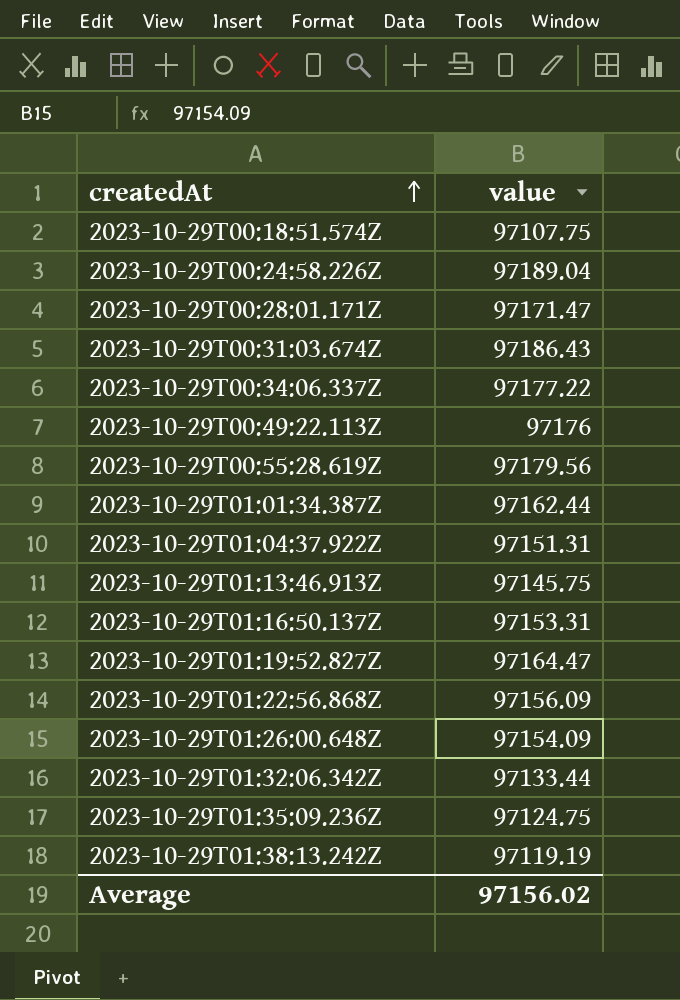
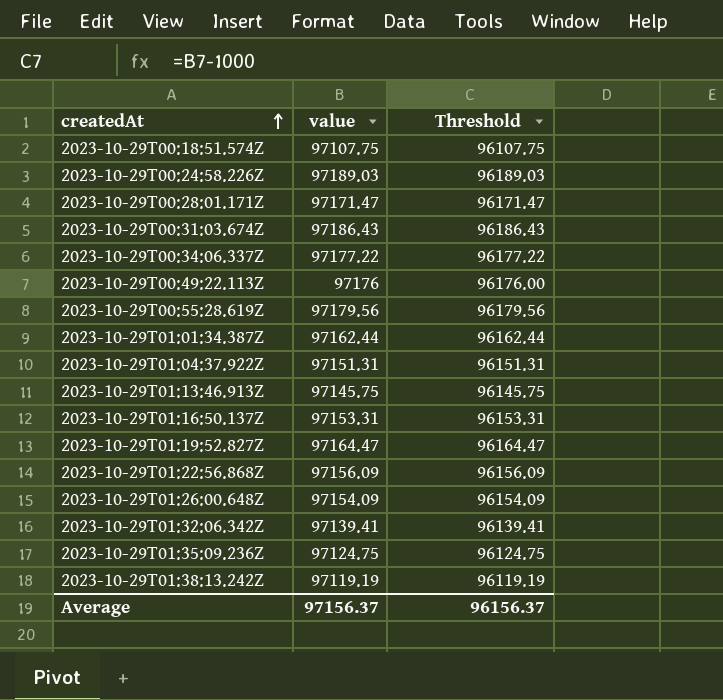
column Threshold | formula: none -> [value] - 1000
2023-10-29T00:24:58.226Z | value: 97189.04 -> 97189.03
2023-10-29T01:32:06.342Z | value: 97133.44 -> 97139.41
Average | value: 97156.02 -> 97156.37

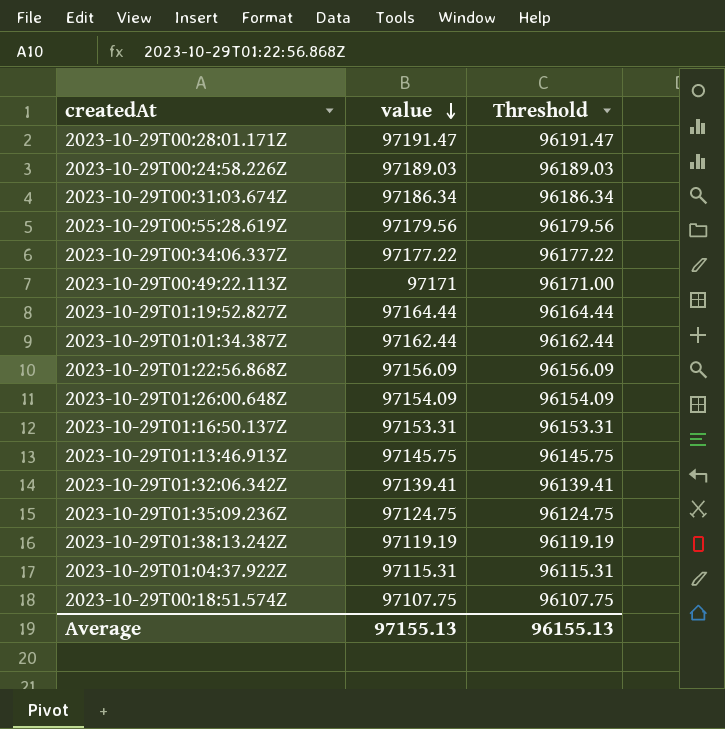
row order: createdAt ascending -> value descending
2023-10-29T00:28:01.171Z | value: 97171.47 -> 97191.47
2023-10-29T00:28:01.171Z | Threshold: 96171.47 -> 96191.47
2023-10-29T00:31:03.674Z | value: 97186.43 -> 97186.34
2023-10-29T00:31:03.674Z | Threshold: 96186.43 -> 96186.34
2023-10-29T00:49:22.113Z | value: 97176 -> 97171
2023-10-29T00:49:22.113Z | Threshold: 96176.00 -> 96171.00
2023-10-29T01:19:52.827Z | value: 97164.47 -> 97164.44
2023-10-29T01:19:52.827Z | Threshold: 96164.47 -> 96164.44
2023-10-29T01:04:37.922Z | value: 97151.31 -> 97115.31
2023-10-29T01:04:37.922Z | Threshold: 96151.31 -> 96115.31
Average | value: 97156.37 -> 97155.13
Average | Threshold: 96156.37 -> 96155.13

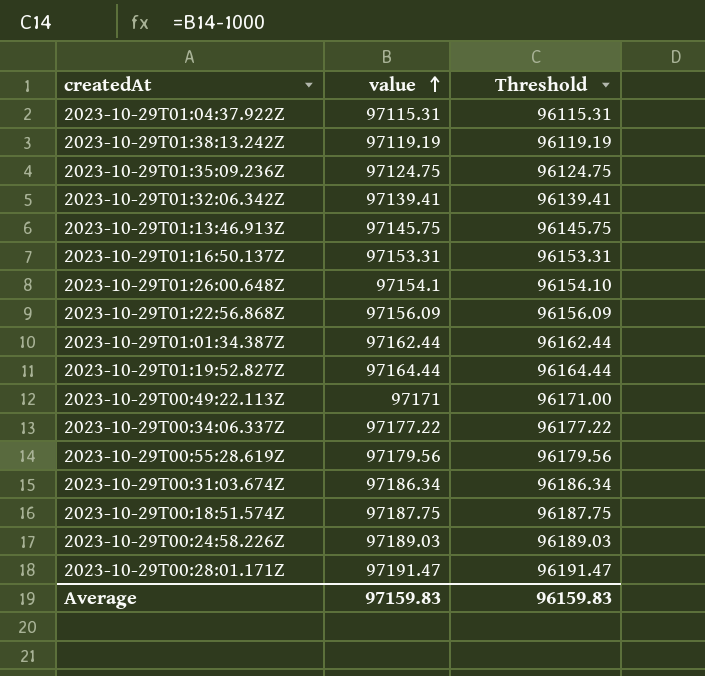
row order: value descending -> value ascending
2023-10-29T01:26:00.648Z | value: 97154.09 -> 97154.1
2023-10-29T01:26:00.648Z | Threshold: 96154.09 -> 96154.10
2023-10-29T00:18:51.574Z | value: 97107.75 -> 97187.75
2023-10-29T00:18:51.574Z | Threshold: 96107.75 -> 96187.75
Average | value: 97155.13 -> 97159.83
Average | Threshold: 96155.13 -> 96159.83

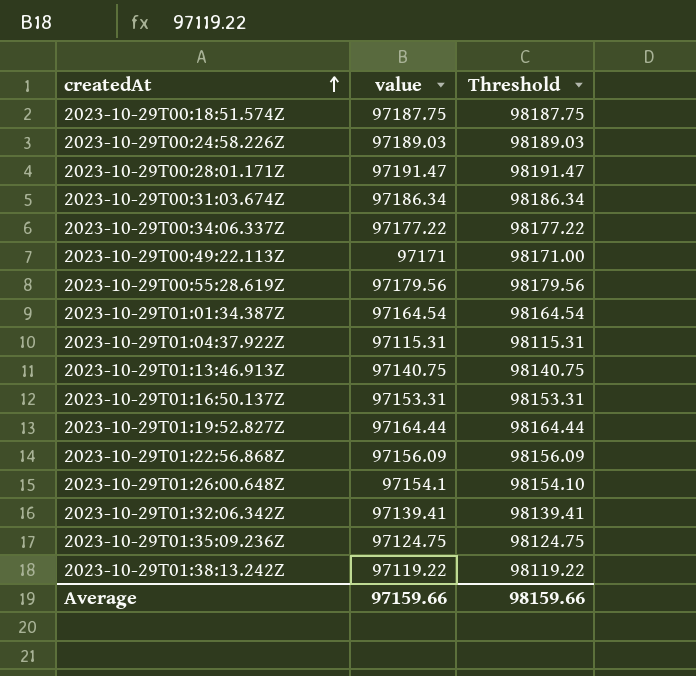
row order: value ascending -> createdAt ascending
column Threshold | formula: [value] - 1000 -> [value] + 1000
2023-10-29T01:01:34.387Z | value: 97162.44 -> 97164.54
2023-10-29T01:13:46.913Z | value: 97145.75 -> 97140.75
2023-10-29T01:38:13.242Z | value: 97119.19 -> 97119.22
Average | value: 97159.83 -> 97159.66
Average | Threshold: 96159.83 -> 98159.66

